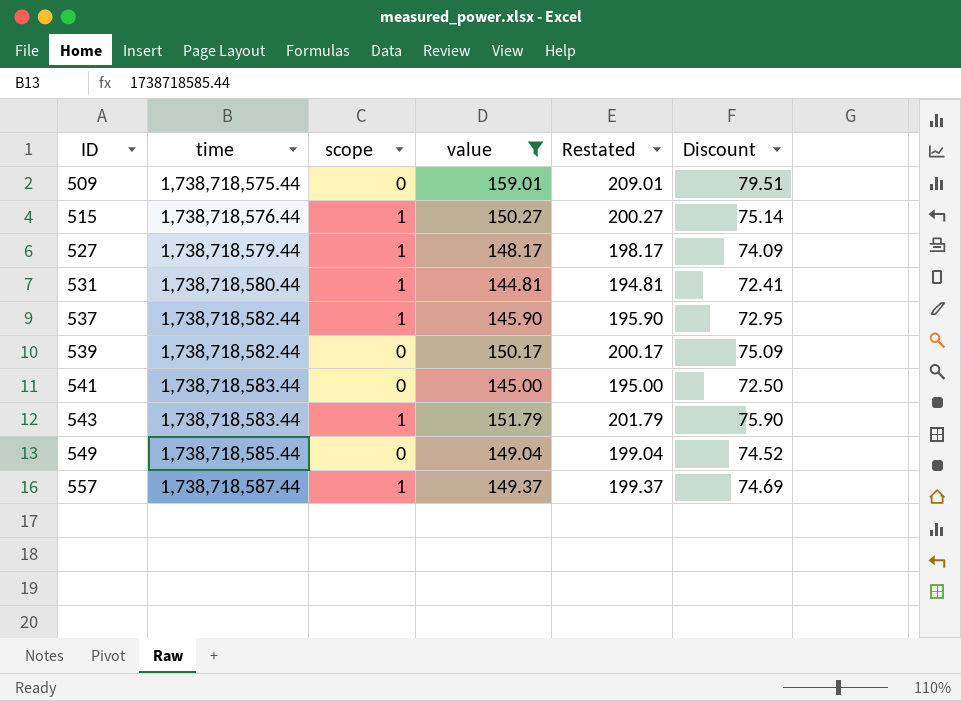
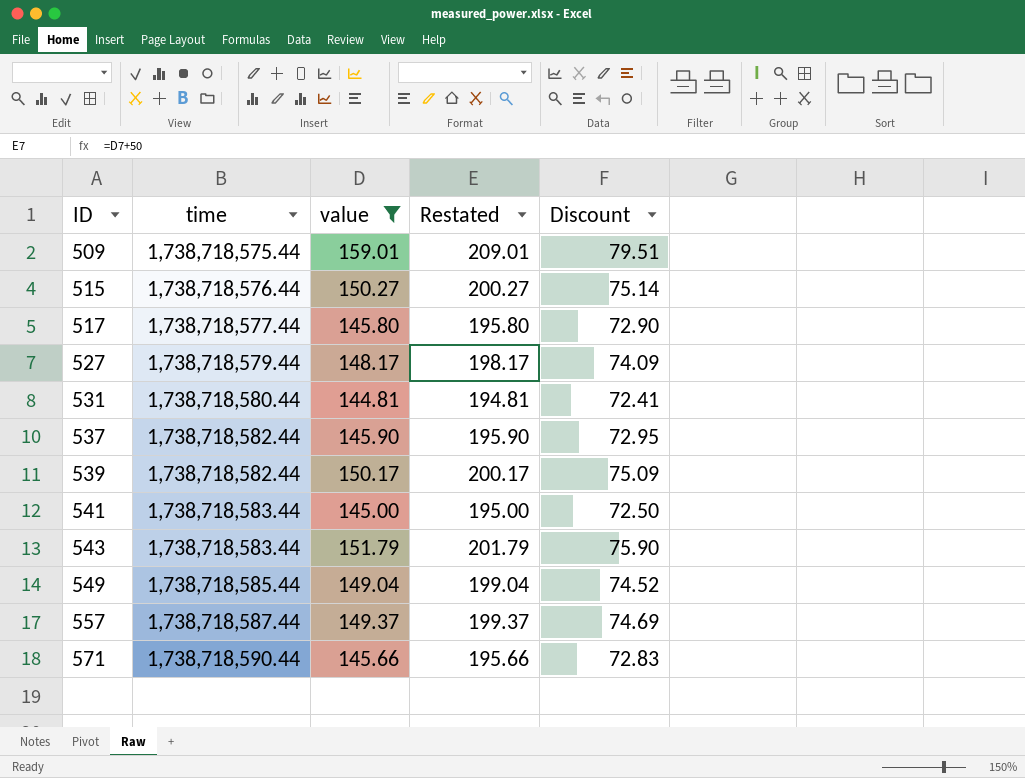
column scope | position: 3 -> none
row 517: none -> 1,738,718,577.44 | 145.80 | 195.80 | 72.90
row 571: none -> 1,738,718,590.44 | 145.66 | 195.66 | 72.83

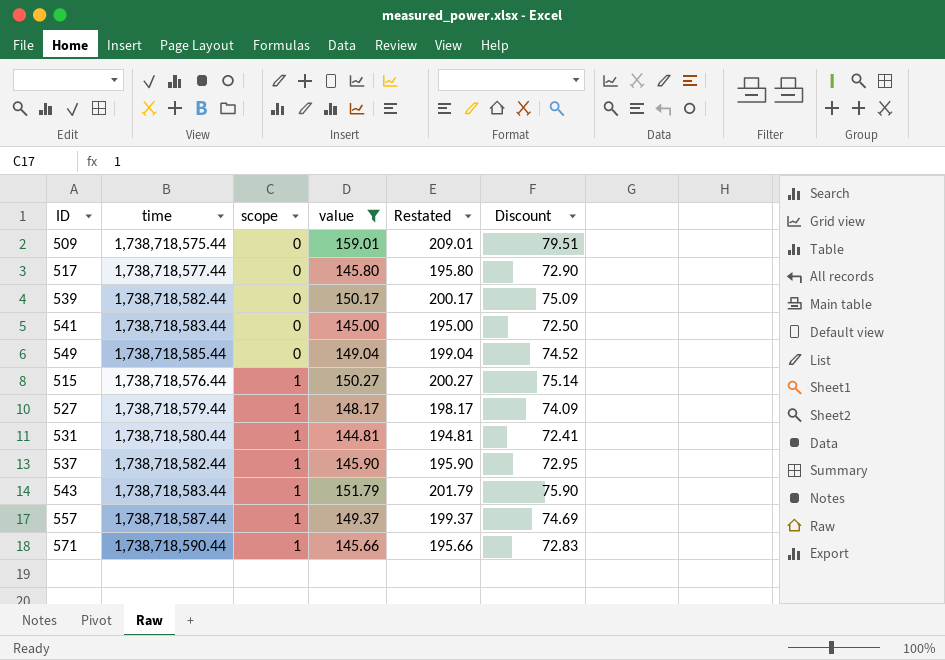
row order: ID ascending -> scope ascending
column scope | position: none -> 3

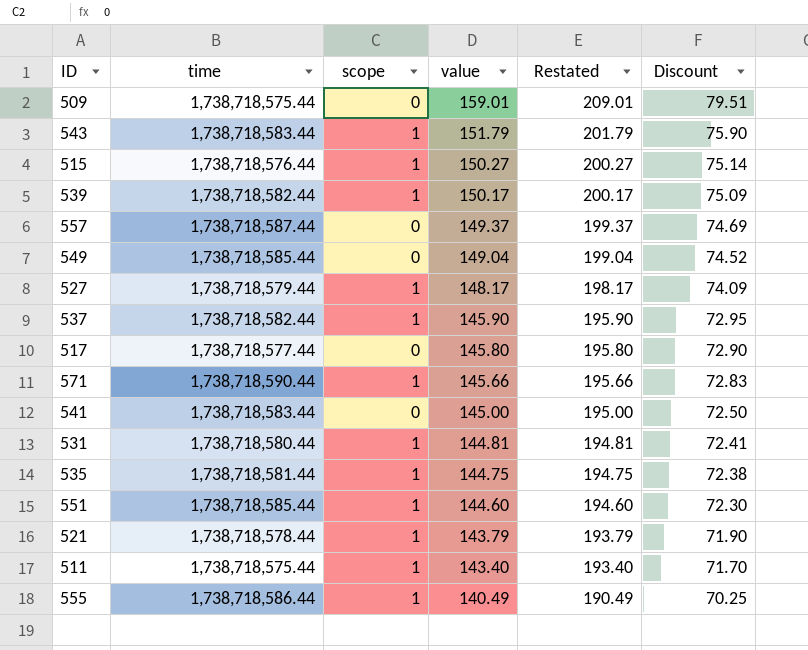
filter: value >= 144.81 -> none
row order: scope ascending -> value descending
539 | scope: 0 -> 1
557 | scope: 1 -> 0

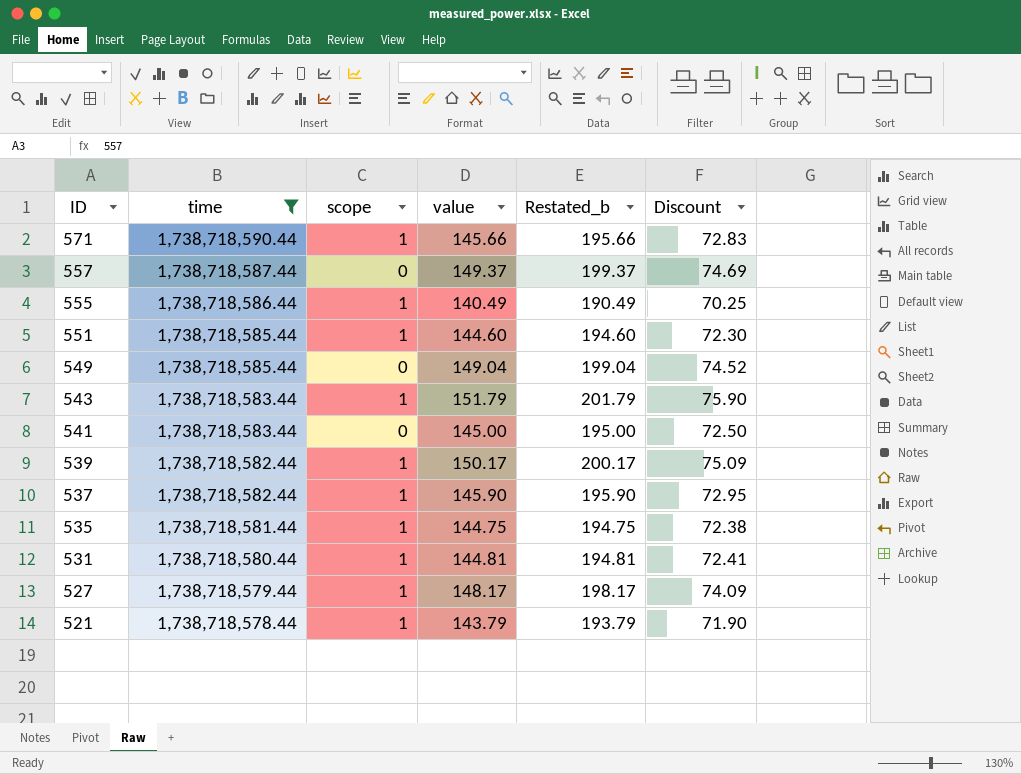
filter: none -> time >= 1,738,718,578.44
row order: value descending -> ID descending
column name: Restated -> Restated_b

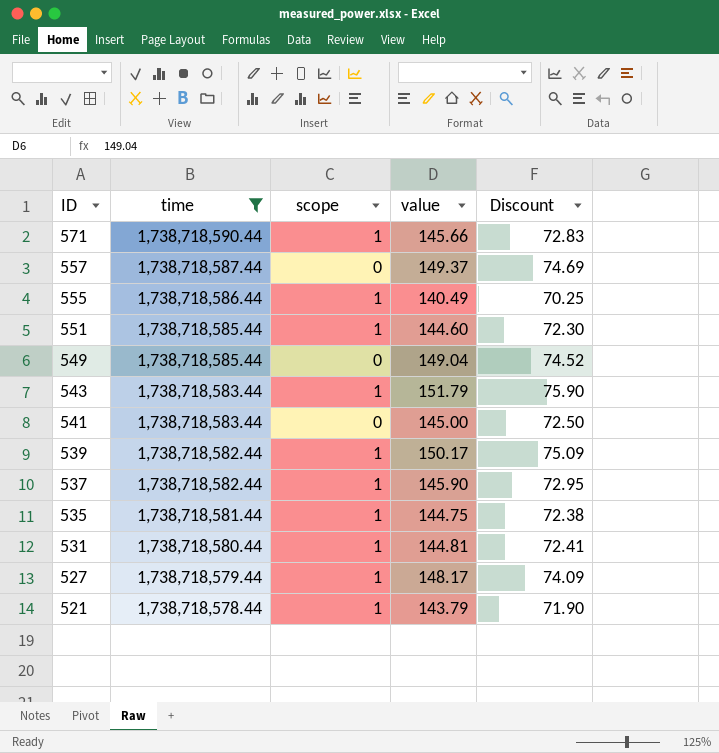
column Restated_b | formula: [value] + 50 -> none

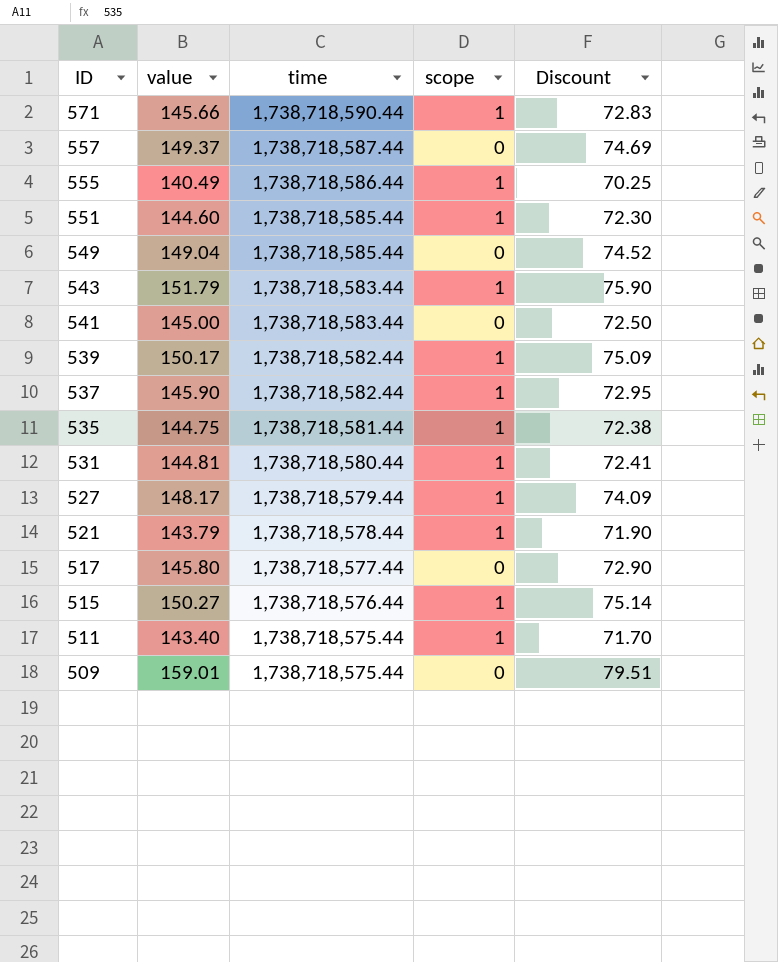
filter: time >= 1,738,718,578.44 -> none
column value | position: 4 -> 2

